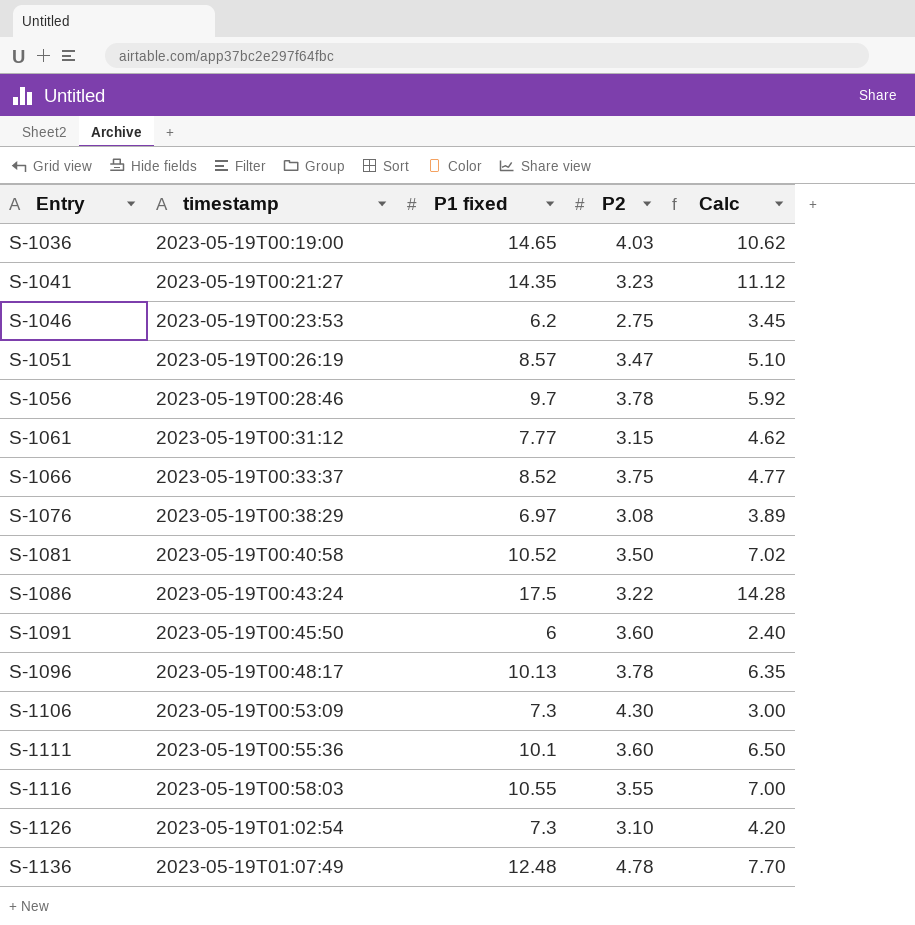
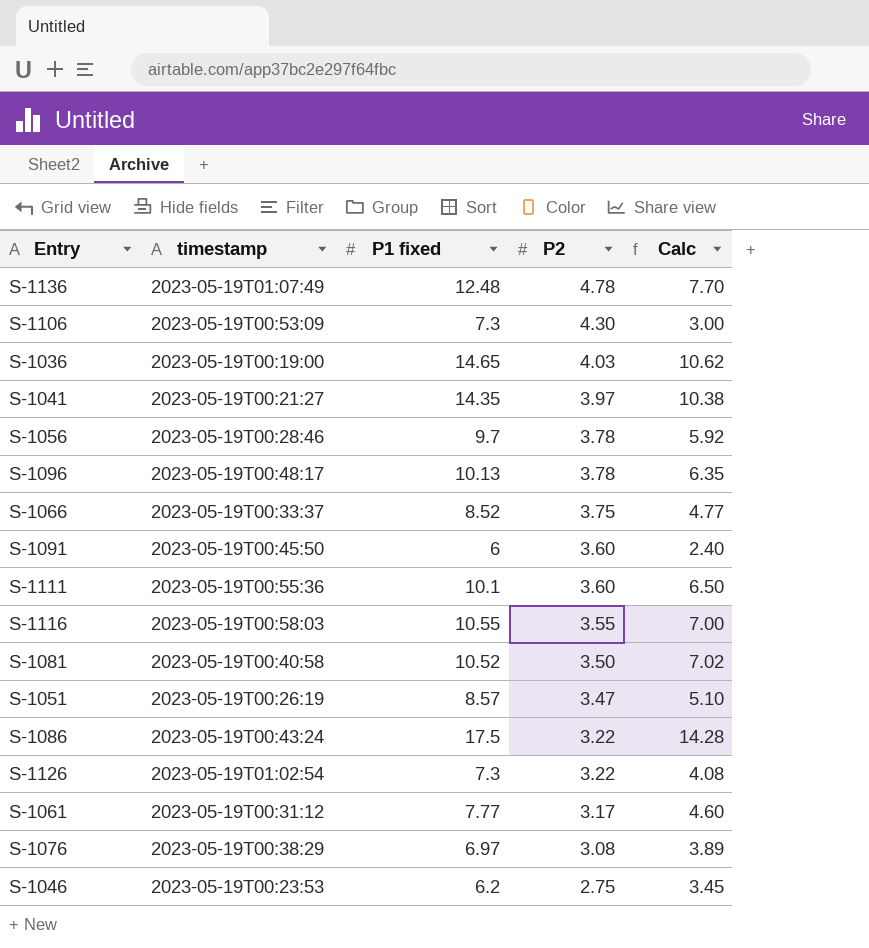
row order: Entry ascending -> P2 descending
S-1041 | P2: 3.23 -> 3.97
S-1041 | Calc: 11.12 -> 10.38
S-1126 | P2: 3.10 -> 3.22
S-1126 | Calc: 4.20 -> 4.08
S-1061 | P2: 3.15 -> 3.17
S-1061 | Calc: 4.62 -> 4.60

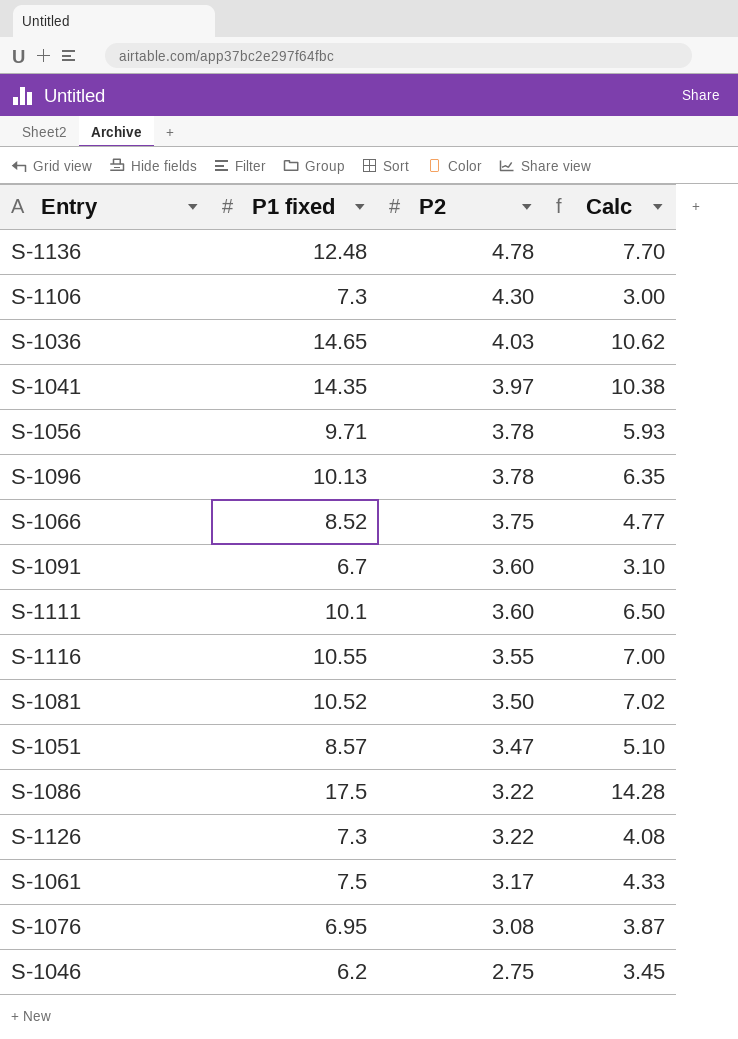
column timestamp | position: 2 -> none
S-1056 | P1 fixed: 9.7 -> 9.71
S-1056 | Calc: 5.92 -> 5.93
S-1091 | P1 fixed: 6 -> 6.7
S-1091 | Calc: 2.40 -> 3.10
S-1061 | P1 fixed: 7.77 -> 7.5
S-1061 | Calc: 4.60 -> 4.33
S-1076 | P1 fixed: 6.97 -> 6.95
S-1076 | Calc: 3.89 -> 3.87

